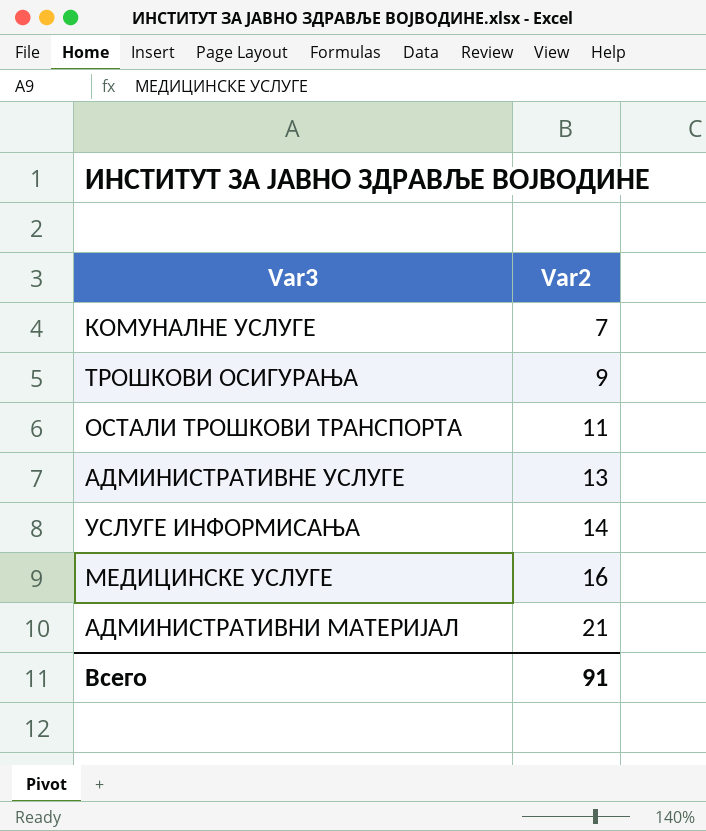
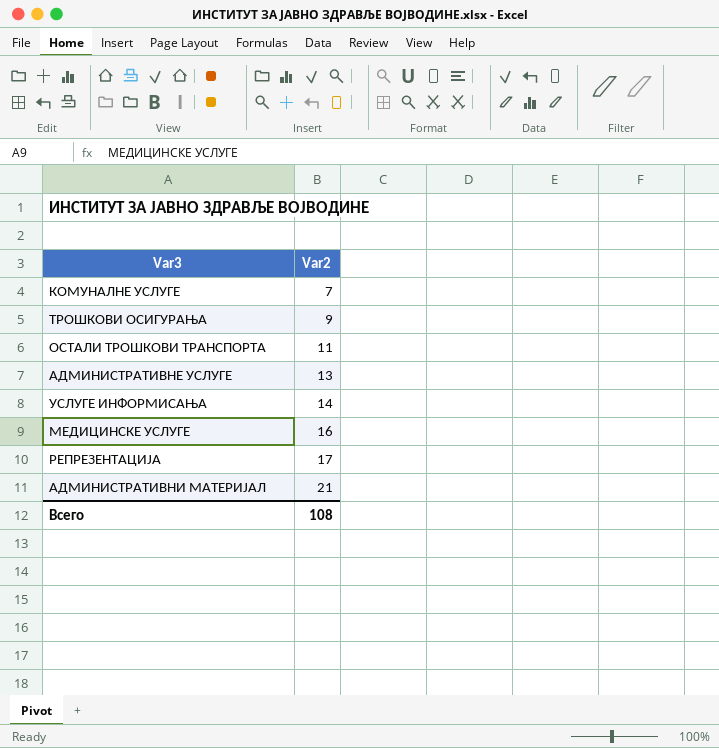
row РЕПРЕЗЕНТАЦИЈА: none -> 17
Всего | Var2: 91 -> 108

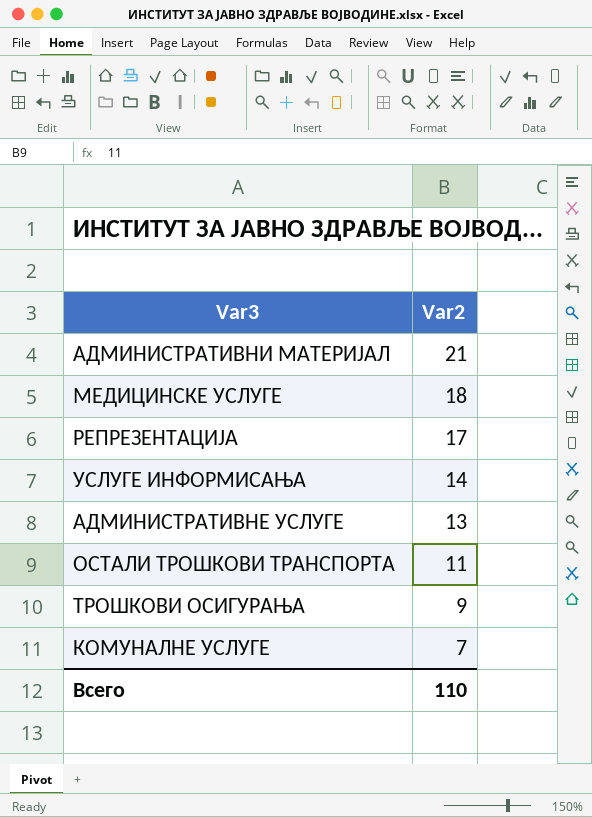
row order: Var2 ascending -> Var2 descending
МЕДИЦИНСКЕ УСЛУГЕ | Var2: 16 -> 18
Всего | Var2: 108 -> 110

